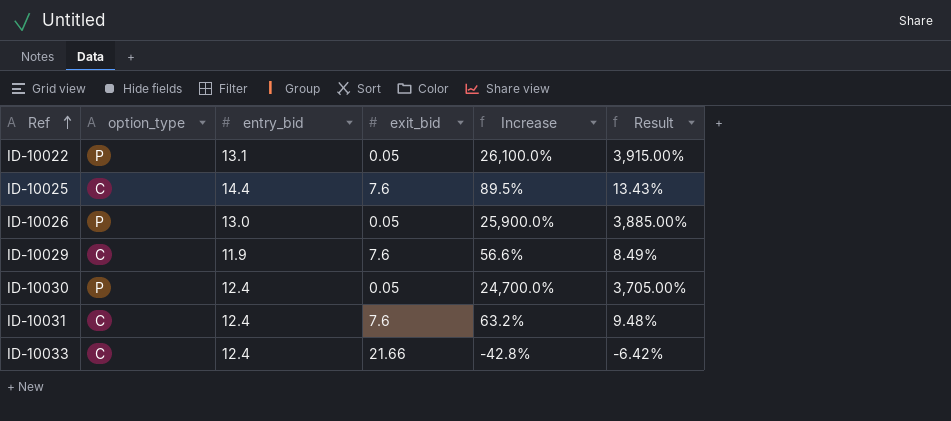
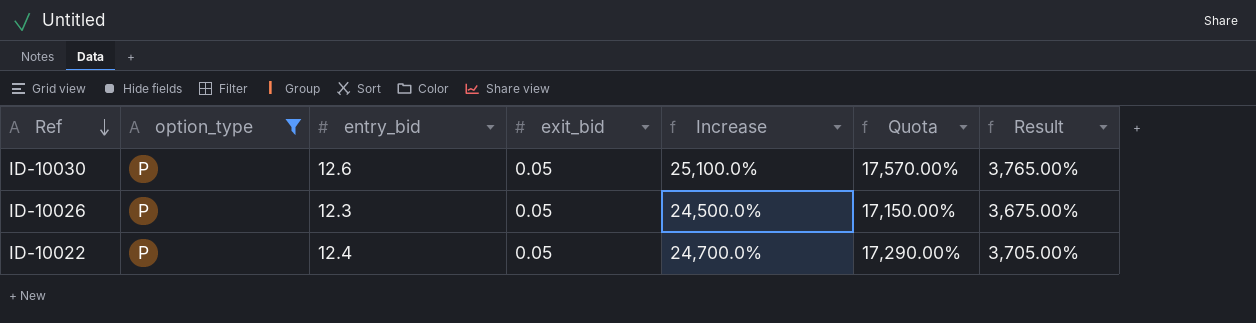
filter: none -> option_type = P
row order: Ref ascending -> Ref descending
column Quota | formula: none -> [Increase] * 0.7
ID-10030 | entry_bid: 12.4 -> 12.6
ID-10030 | Increase: 24,700.0% -> 25,100.0%
ID-10030 | Result: 3,705.00% -> 3,765.00%
ID-10026 | entry_bid: 13.0 -> 12.3
ID-10026 | Increase: 25,900.0% -> 24,500.0%
ID-10026 | Result: 3,885.00% -> 3,675.00%
ID-10022 | entry_bid: 13.1 -> 12.4
ID-10022 | Increase: 26,100.0% -> 24,700.0%
ID-10022 | Result: 3,915.00% -> 3,705.00%

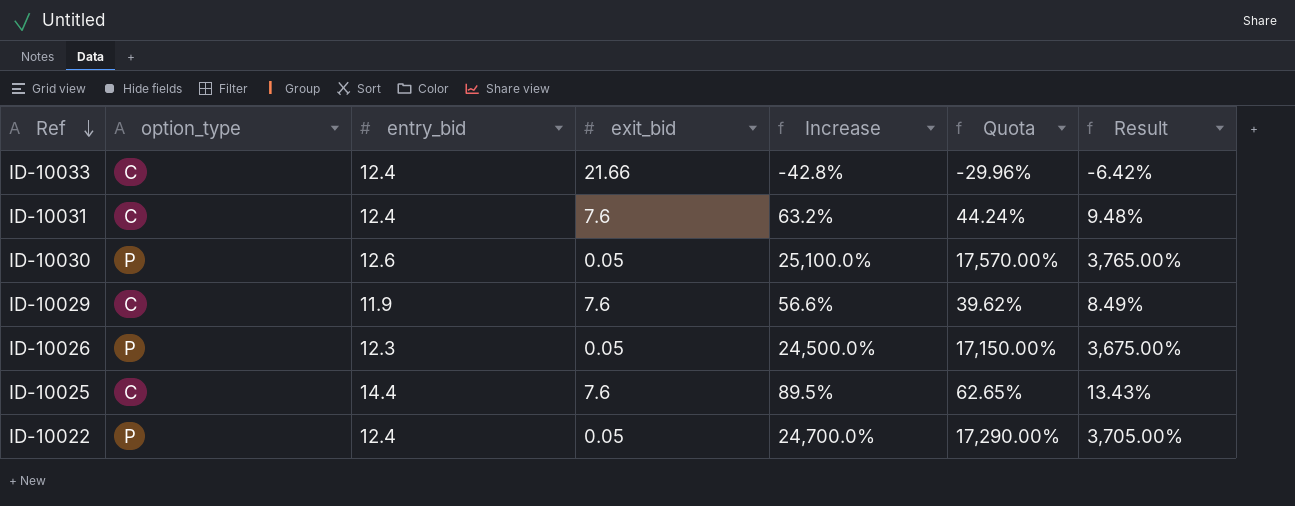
filter: option_type = P -> none

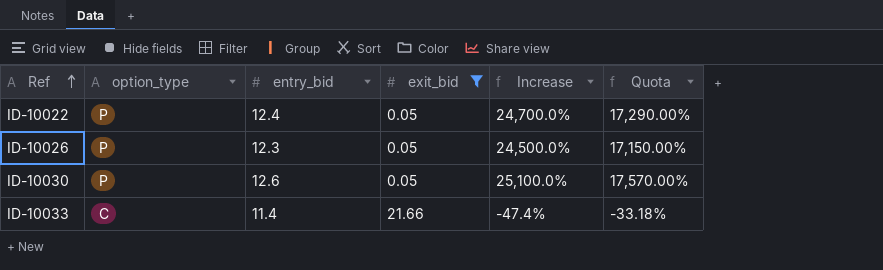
filter: none -> exit_bid != 7.6
row order: Ref descending -> Ref ascending
column Result | formula: [Increase] * 0.15 -> none
ID-10033 | entry_bid: 12.4 -> 11.4
ID-10033 | Increase: -42.8% -> -47.4%
ID-10033 | Quota: -29.96% -> -33.18%

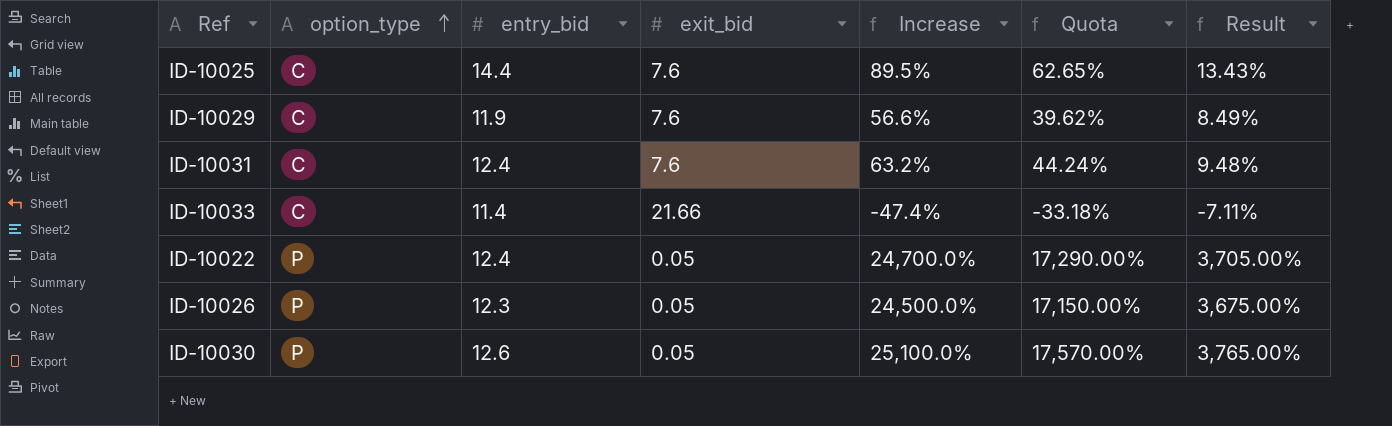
filter: exit_bid != 7.6 -> none
row order: Ref ascending -> option_type ascending
column Result | formula: none -> [Increase] * 0.15

